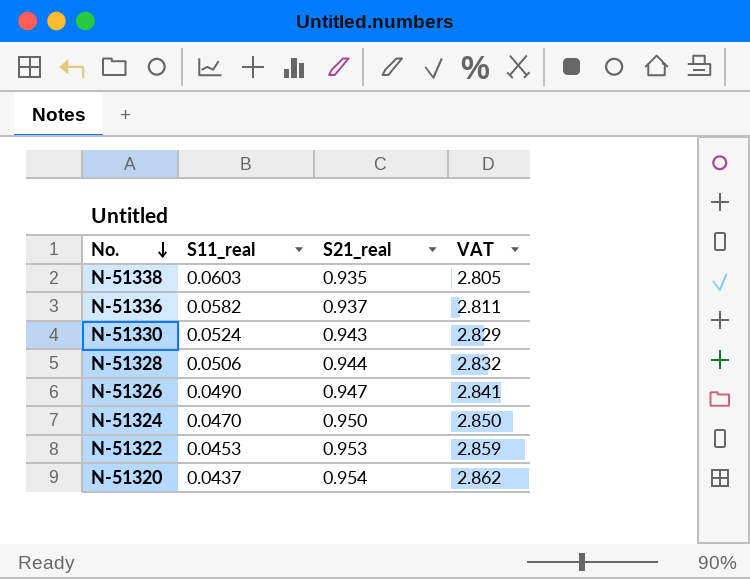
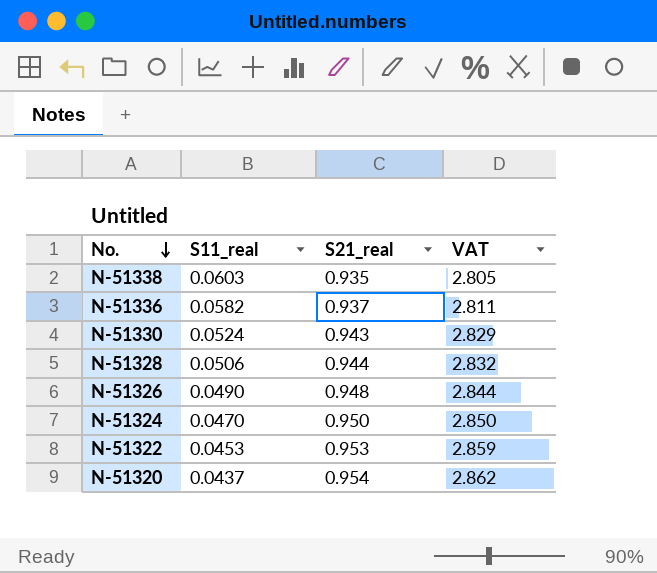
N-51326 | S21_real: 0.947 -> 0.948
N-51326 | VAT: 2.841 -> 2.844

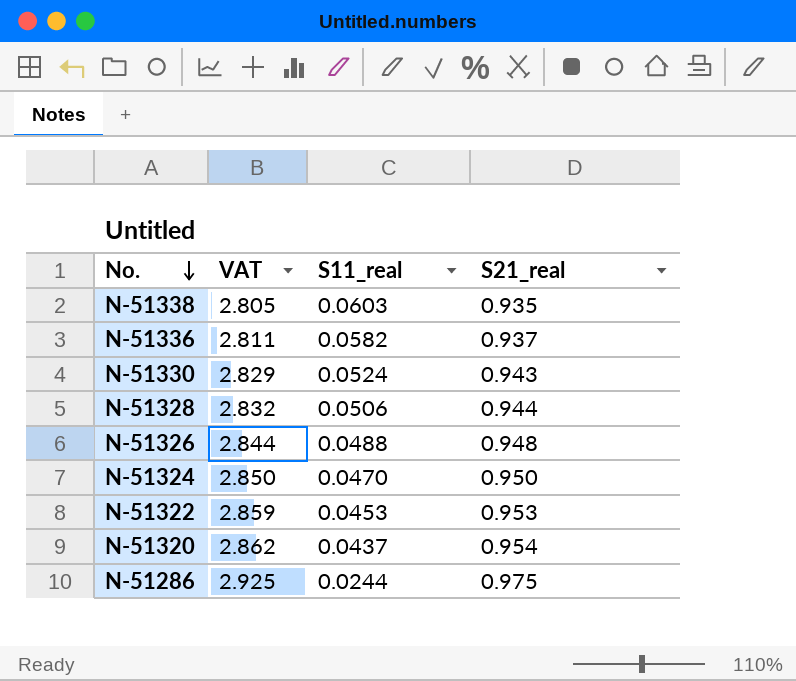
column VAT | position: 4 -> 2
N-51326 | S11_real: 0.0490 -> 0.0488
row N-51286: none -> 2.925 | 0.0244 | 0.975

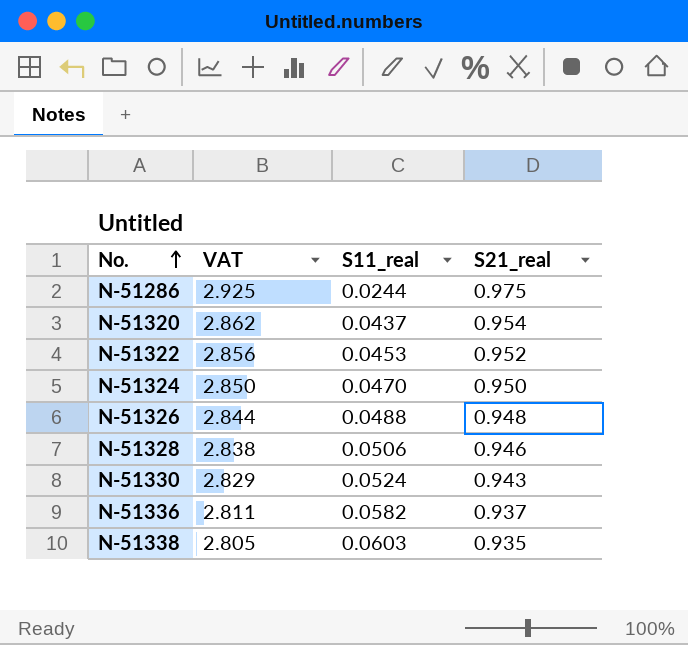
row order: No. descending -> No. ascending
N-51322 | VAT: 2.859 -> 2.856
N-51322 | S21_real: 0.953 -> 0.952
N-51328 | VAT: 2.832 -> 2.838
N-51328 | S21_real: 0.944 -> 0.946

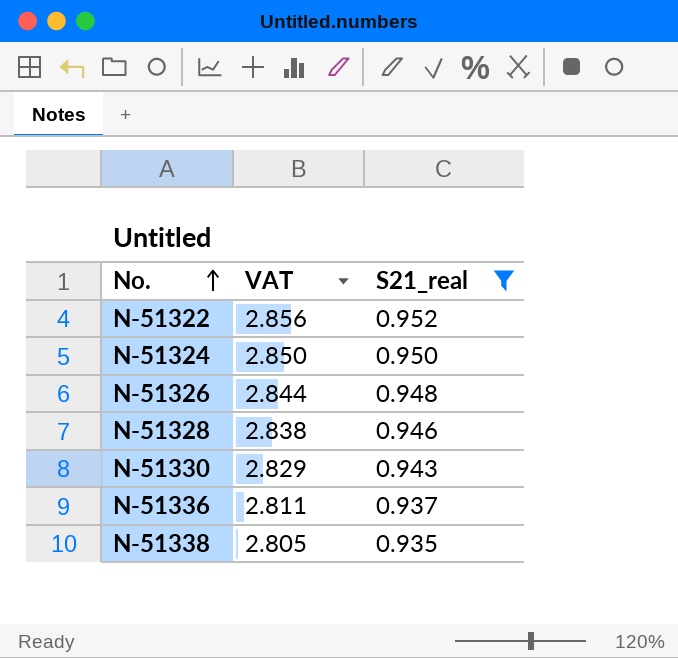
filter: none -> S21_real <= 0.952
column S11_real | position: 3 -> none

